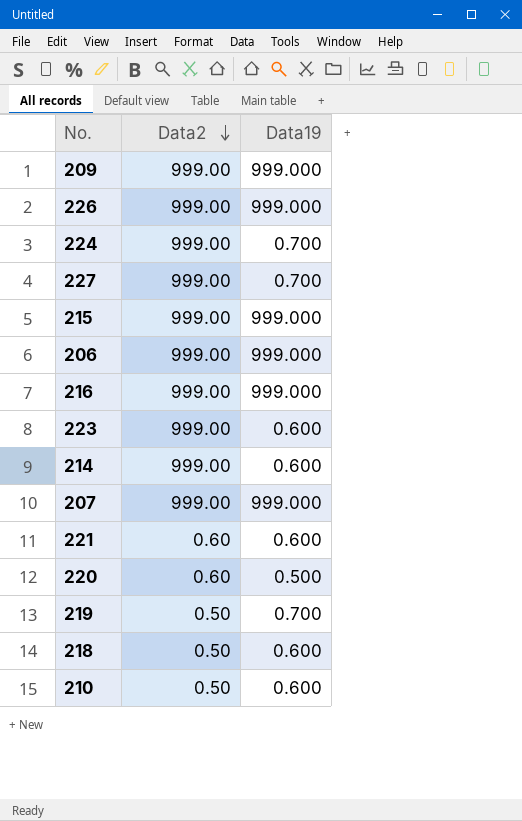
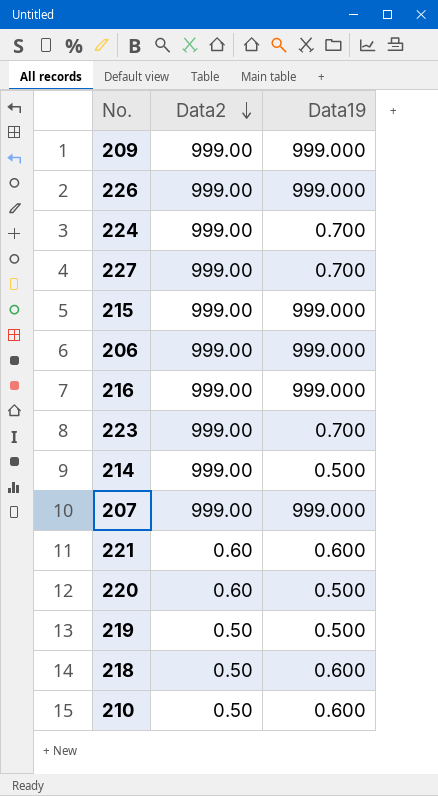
223 | Data19: 0.600 -> 0.700
214 | Data19: 0.600 -> 0.500
219 | Data19: 0.700 -> 0.500

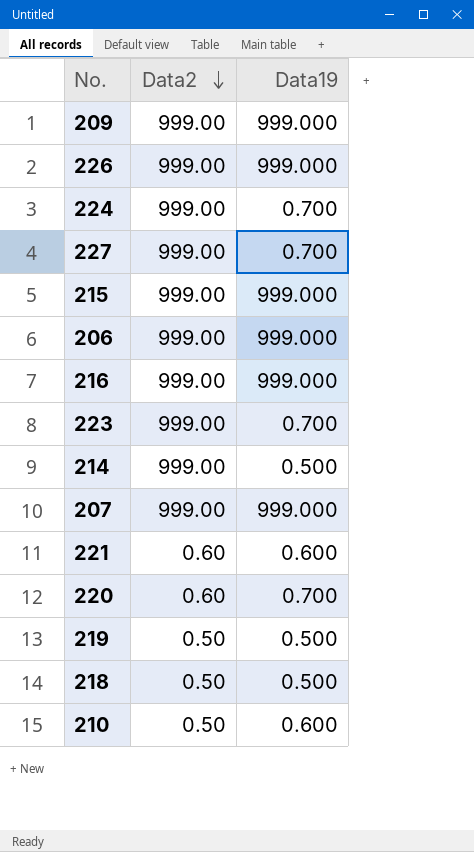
220 | Data19: 0.500 -> 0.700
218 | Data19: 0.600 -> 0.500

